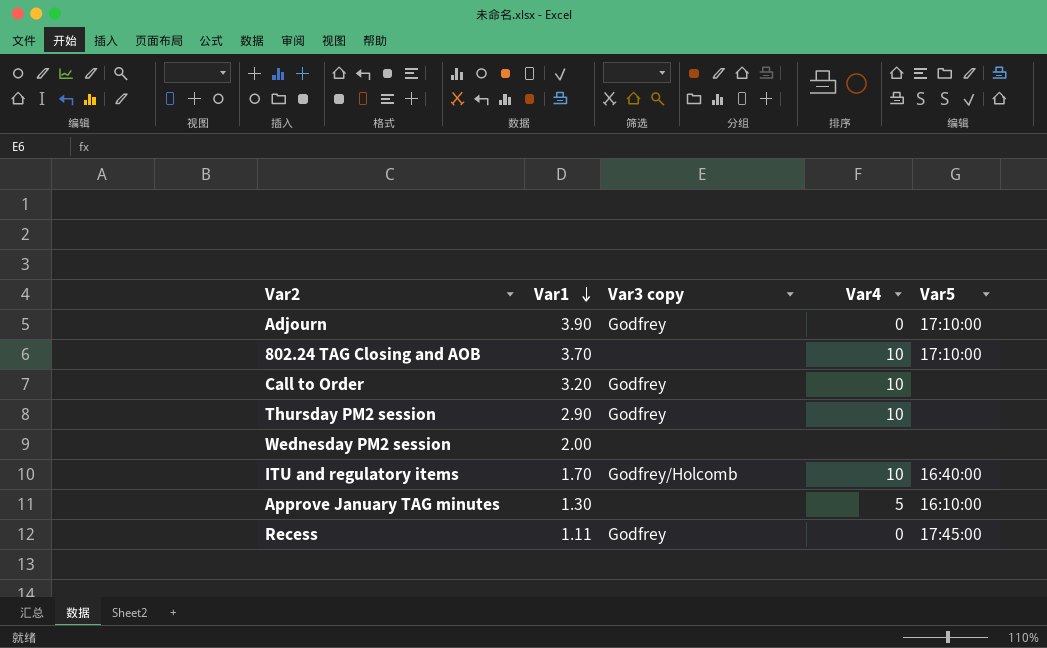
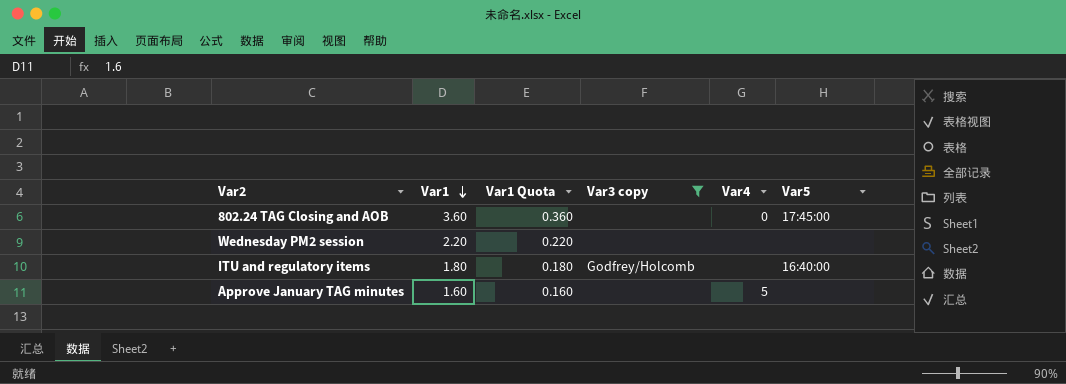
filter: none -> Var3 copy != Godfrey
column Var1 Quota | formula: none -> [Var1] * 0.1
802.24 TAG Closing and AOB | Var1: 3.70 -> 3.60
802.24 TAG Closing and AOB | Var4: 10 -> 0
802.24 TAG Closing and AOB | Var5: 17:10:00 -> 17:45:00
Wednesday PM2 session | Var1: 2.00 -> 2.20
ITU and regulatory items | Var1: 1.70 -> 1.80
ITU and regulatory items | Var4: 10 -> none
Approve January TAG minutes | Var1: 1.30 -> 1.60
Approve January TAG minutes | Var5: 16:10:00 -> none

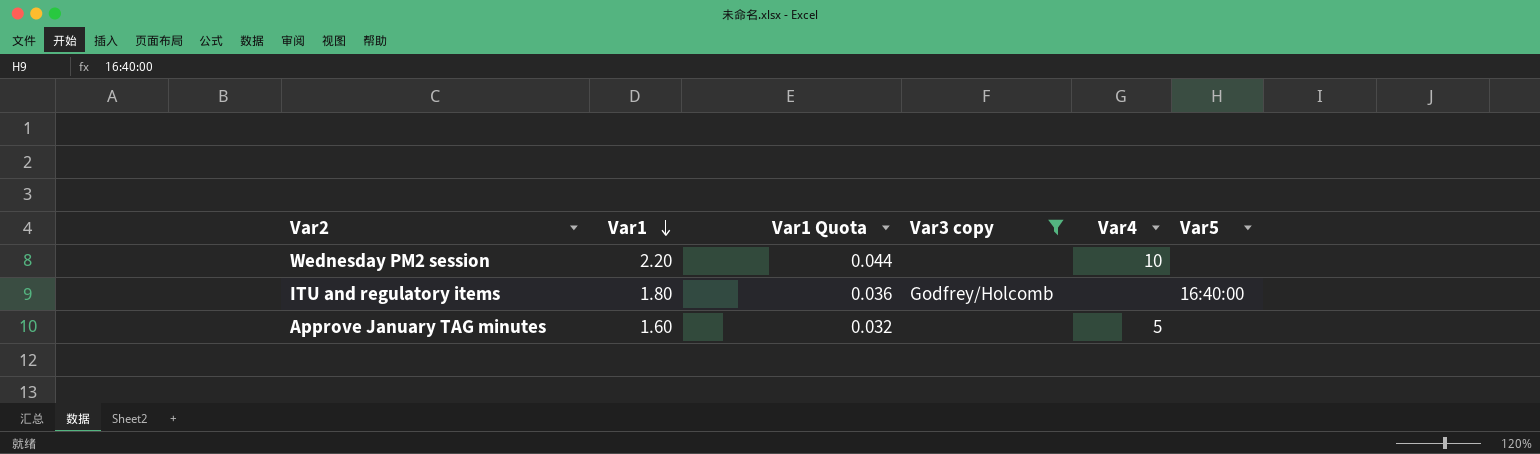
column Var1 Quota | formula: [Var1] * 0.1 -> [Var1] * 0.02
row 802.24 TAG Closing and AOB: 3.60 | 0.360 | none | 0 | 17:45:00 -> none
Wednesday PM2 session | Var4: none -> 10

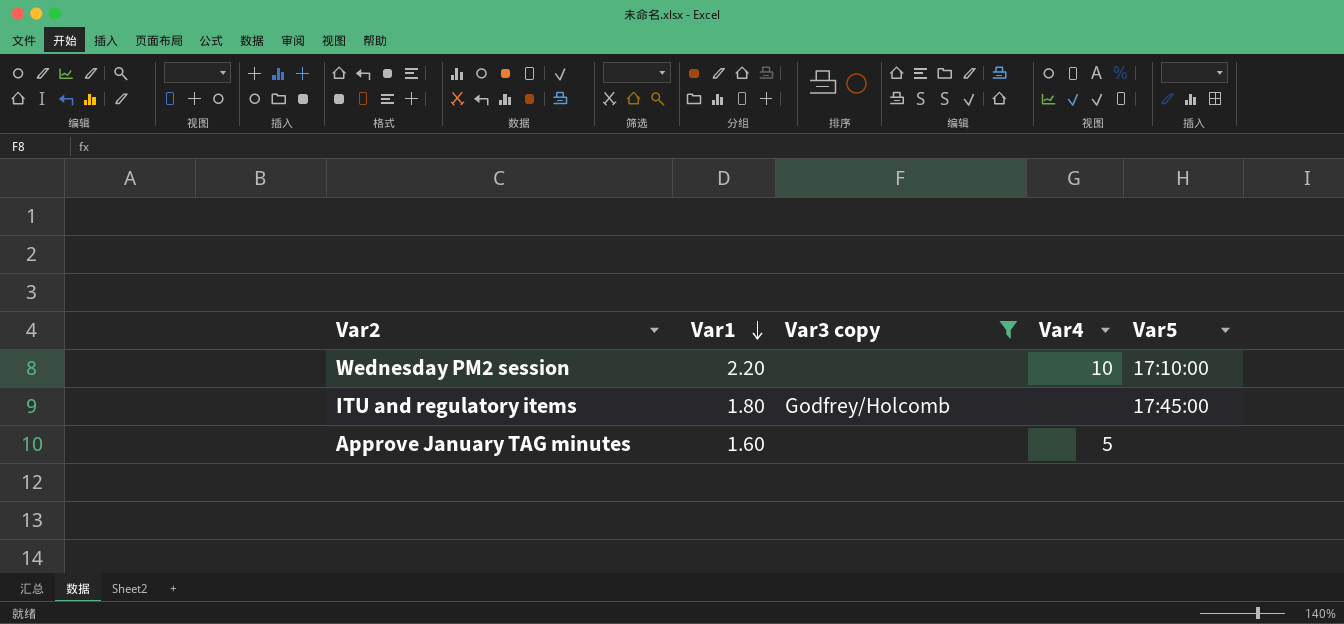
column Var1 Quota | formula: [Var1] * 0.02 -> none
Wednesday PM2 session | Var5: none -> 17:10:00
ITU and regulatory items | Var5: 16:40:00 -> 17:45:00

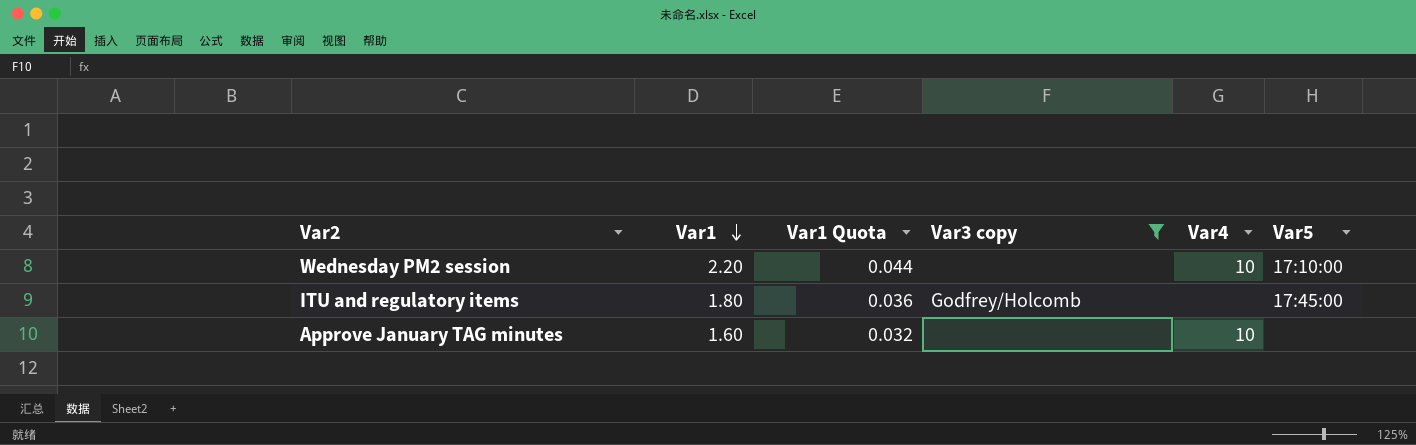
column Var1 Quota | formula: none -> [Var1] * 0.02
Approve January TAG minutes | Var4: 5 -> 10

